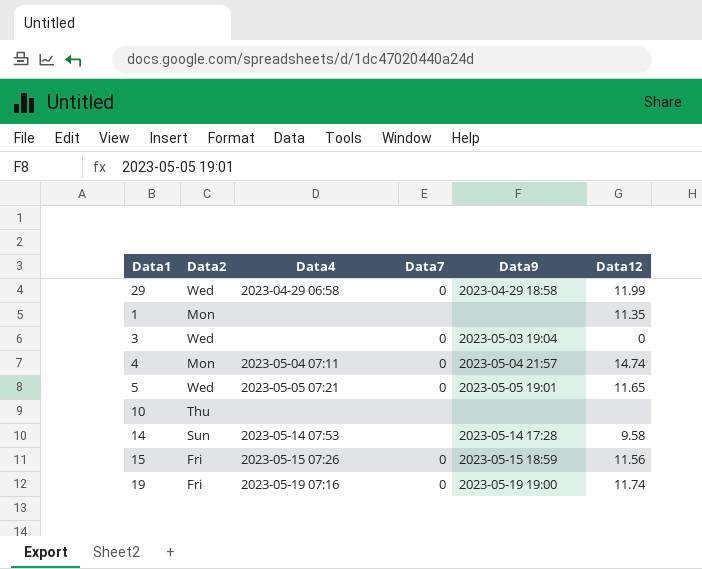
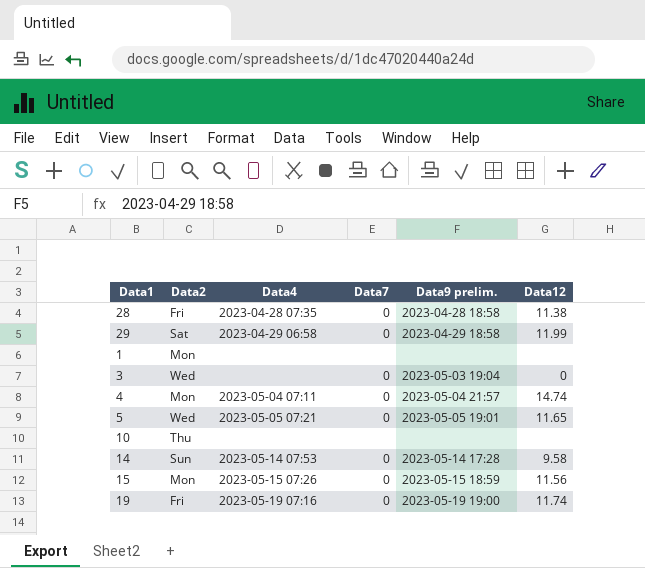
column name: Data9 -> Data9 prelim.
row 28: none -> Fri | 2023-04-28 07:35 | 0 | 2023-04-28 18:58 | 11.38
29 | Data2: Wed -> Sat
1 | Data12: 11.35 -> none
14 | Data7: none -> 0
15 | Data2: Fri -> Mon

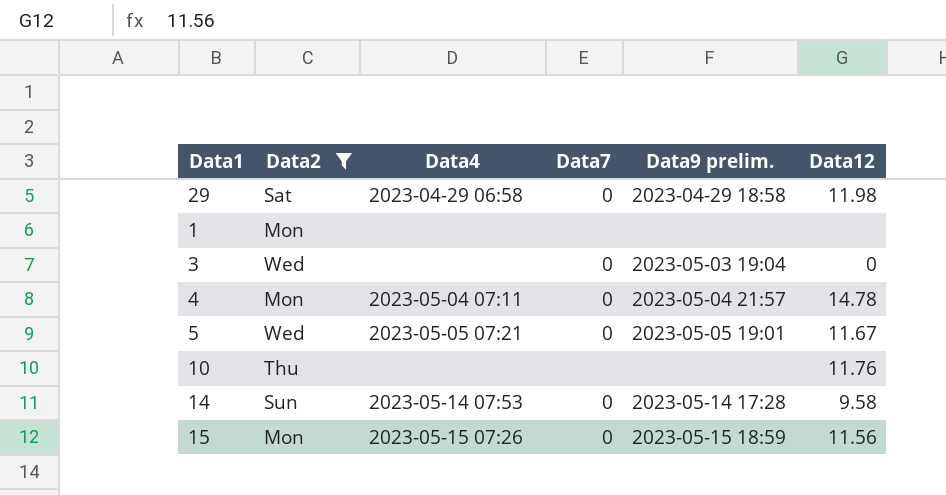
filter: none -> Data2 != Fri
29 | Data12: 11.99 -> 11.98
4 | Data12: 14.74 -> 14.78
5 | Data12: 11.65 -> 11.67
10 | Data12: none -> 11.76

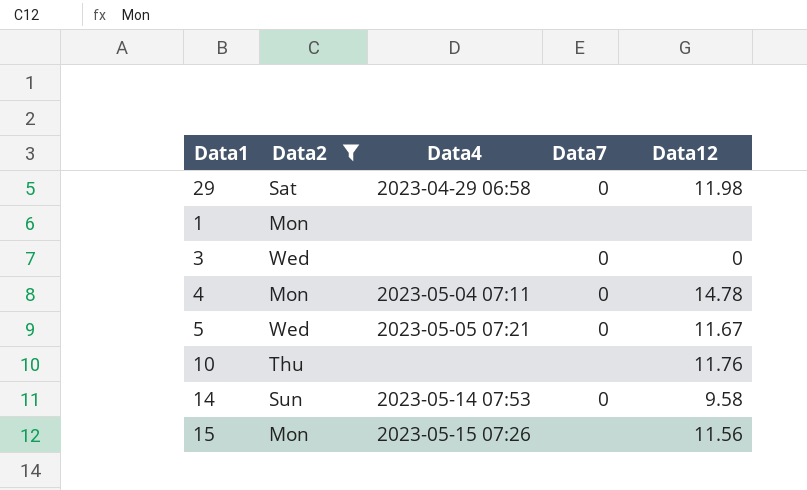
column Data9 prelim. | position: 5 -> none
15 | Data7: 0 -> none

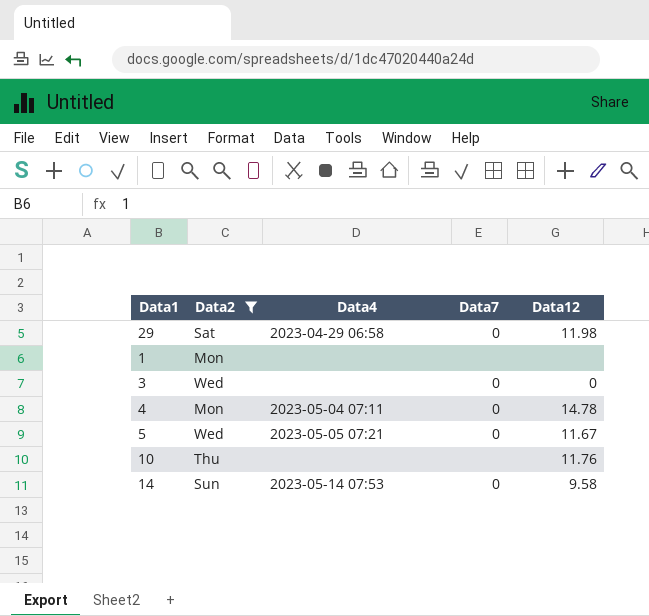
row 15: Mon | 2023-05-15 07:26 | none | 11.56 -> none

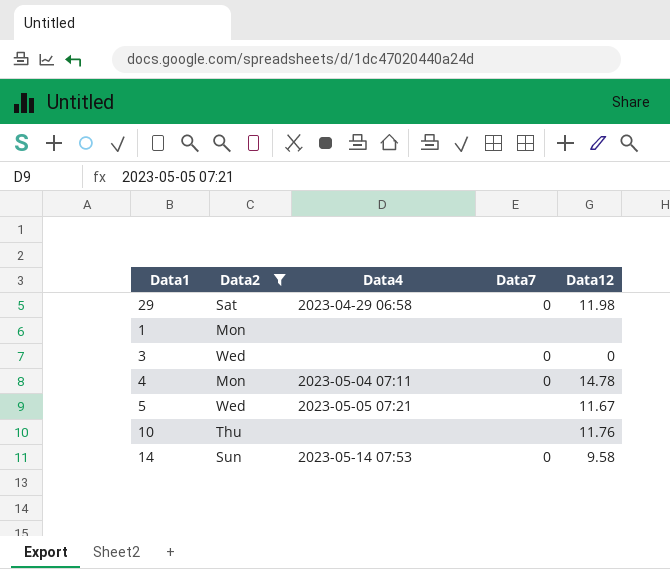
5 | Data7: 0 -> none

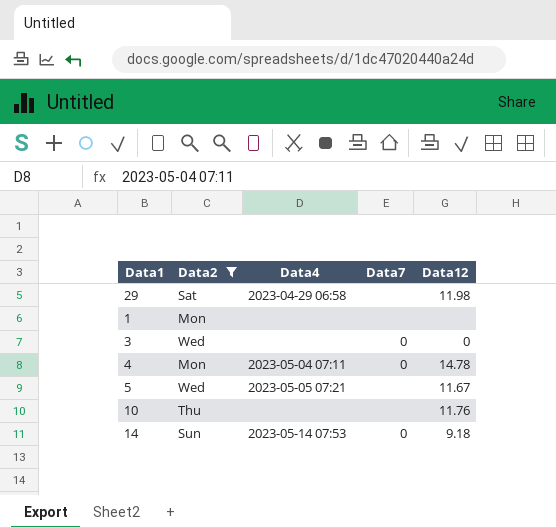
29 | Data7: 0 -> none
14 | Data12: 9.58 -> 9.18

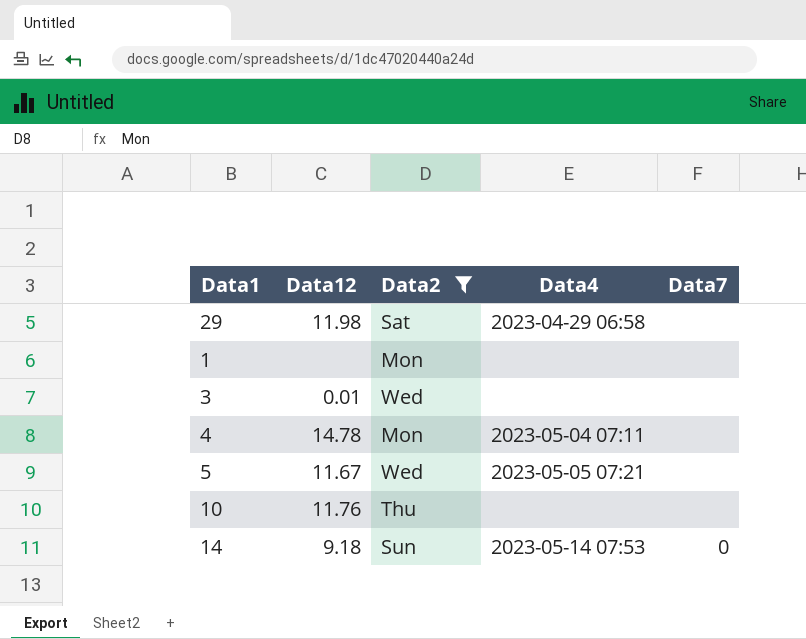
column Data12 | position: 5 -> 2
3 | Data12: 0 -> 0.01
3 | Data7: 0 -> none
4 | Data7: 0 -> none

